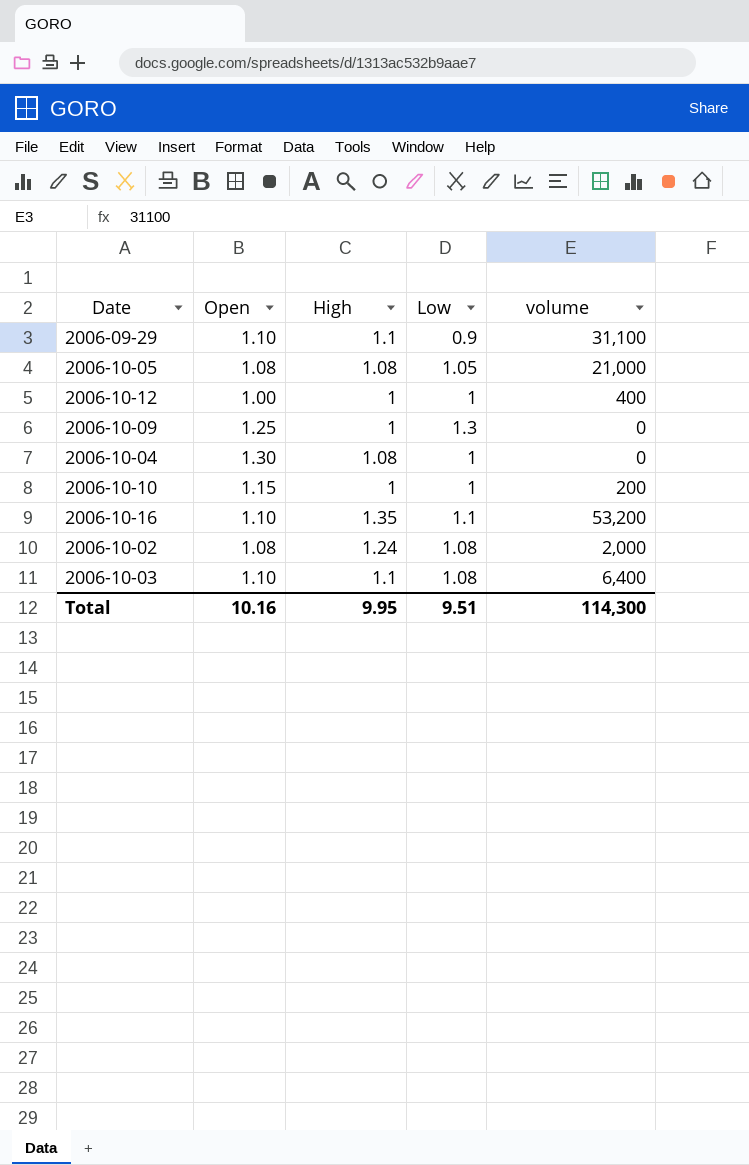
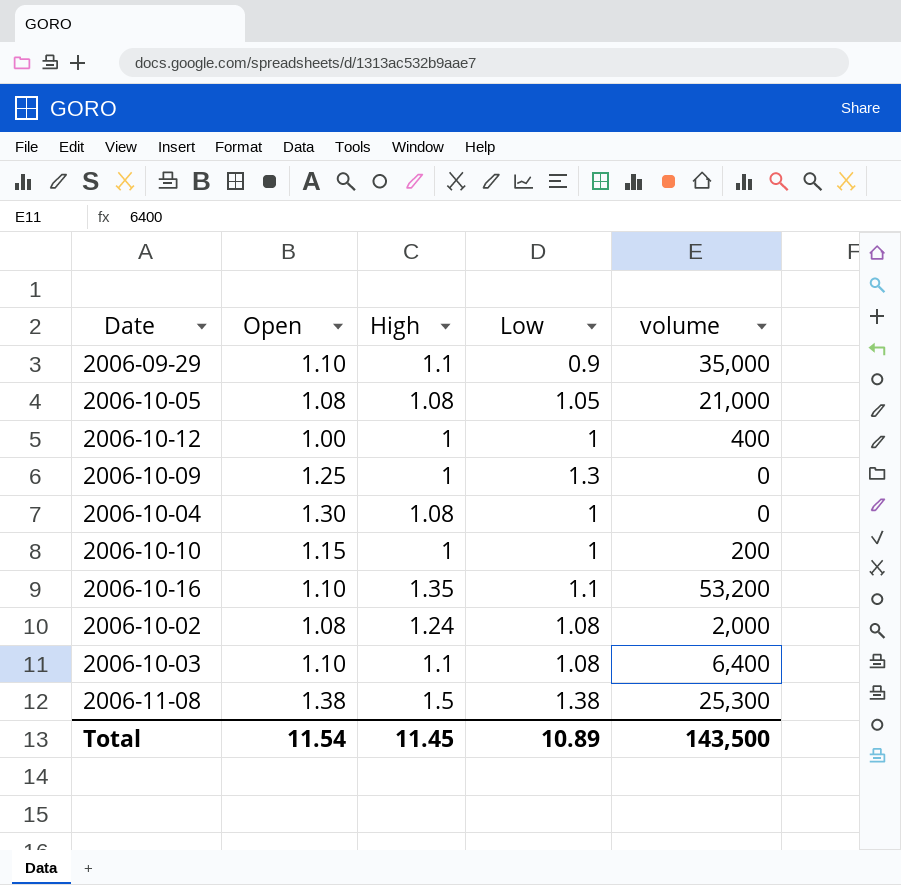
2006-09-29 | volume: 31,100 -> 35,000
row 2006-11-08: none -> 1.38 | 1.5 | 1.38 | 25,300
Total | Open: 10.16 -> 11.54
Total | High: 9.95 -> 11.45
Total | Low: 9.51 -> 10.89
Total | volume: 114,300 -> 143,500

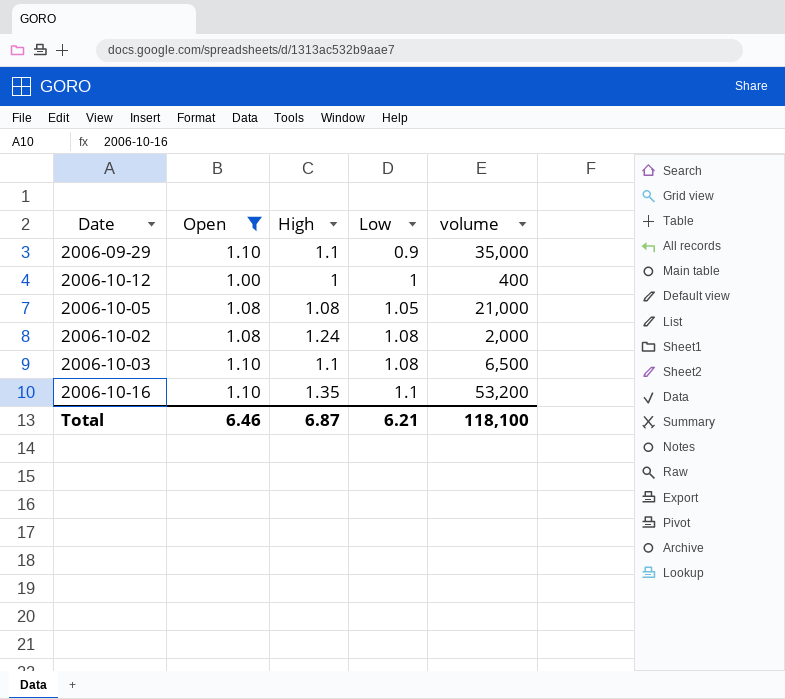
filter: none -> Open <= 1.10
row order: none -> Low ascending
2006-10-03 | volume: 6,400 -> 6,500
Total | Open: 11.54 -> 6.46
Total | High: 11.45 -> 6.87
Total | Low: 10.89 -> 6.21
Total | volume: 143,500 -> 118,100

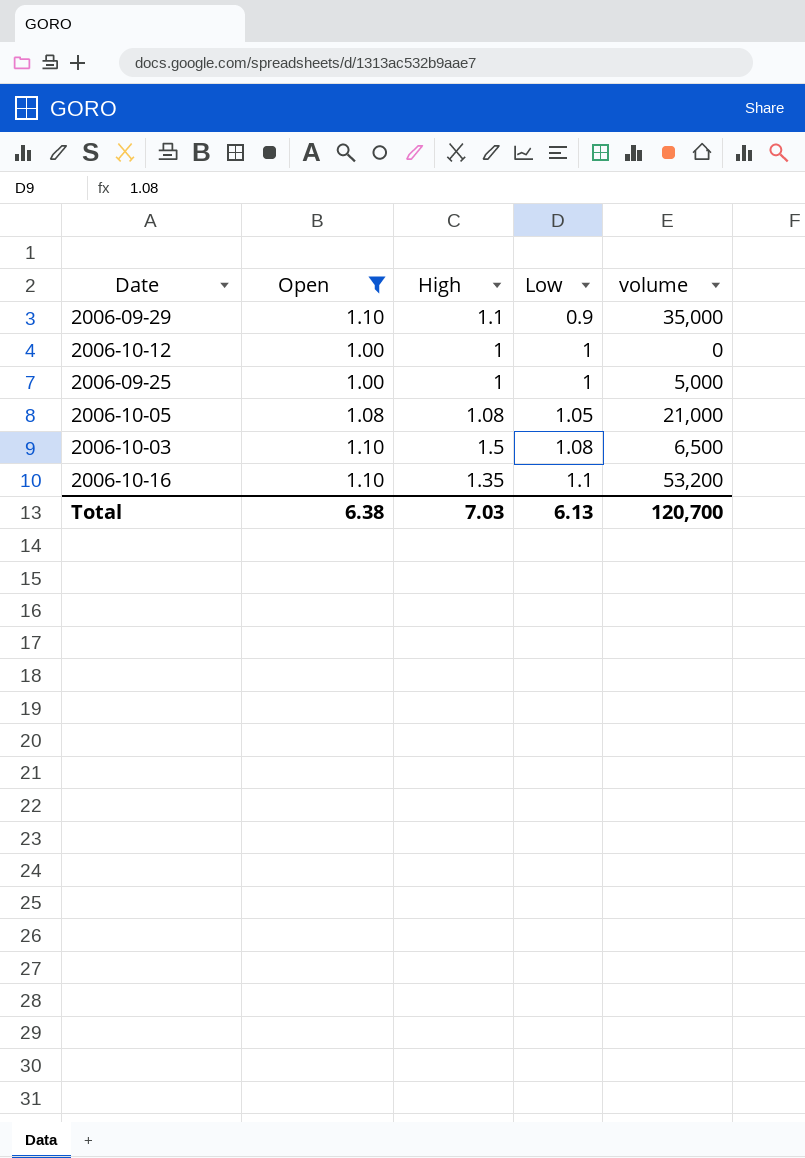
row 2006-10-02: 1.08 | 1.24 | 1.08 | 2,000 -> none
2006-10-12 | volume: 400 -> 0
row 2006-09-25: none -> 1.00 | 1 | 1 | 5,000
2006-10-03 | High: 1.1 -> 1.5
Total | Open: 6.46 -> 6.38
Total | High: 6.87 -> 7.03
Total | Low: 6.21 -> 6.13
Total | volume: 118,100 -> 120,700

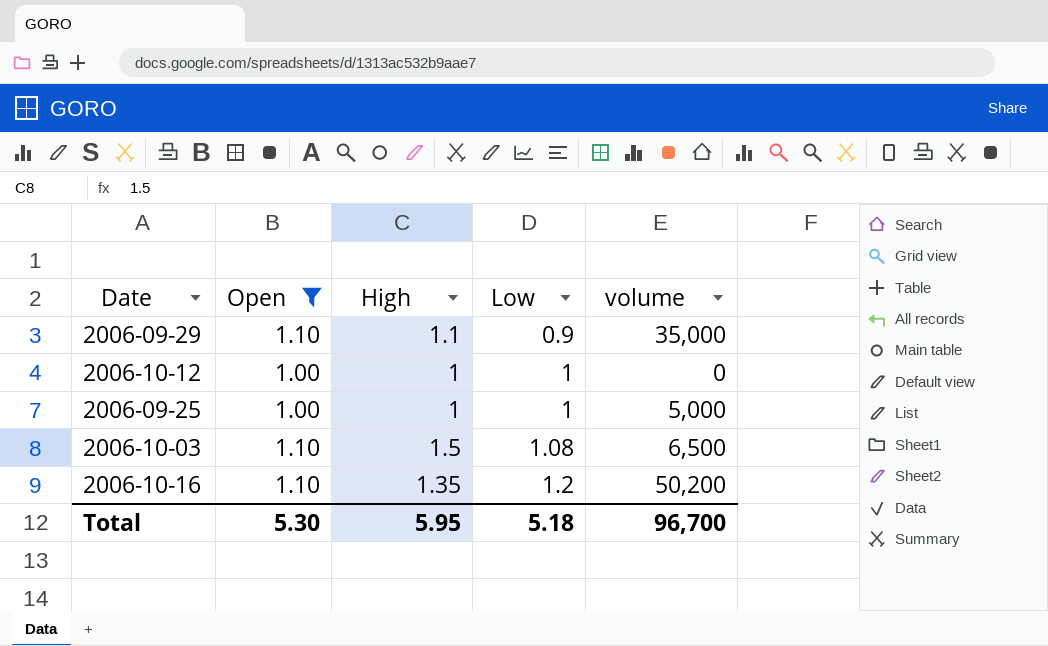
row 2006-10-05: 1.08 | 1.08 | 1.05 | 21,000 -> none
2006-10-16 | Low: 1.1 -> 1.2
2006-10-16 | volume: 53,200 -> 50,200
Total | Open: 6.38 -> 5.30
Total | High: 7.03 -> 5.95
Total | Low: 6.13 -> 5.18
Total | volume: 120,700 -> 96,700

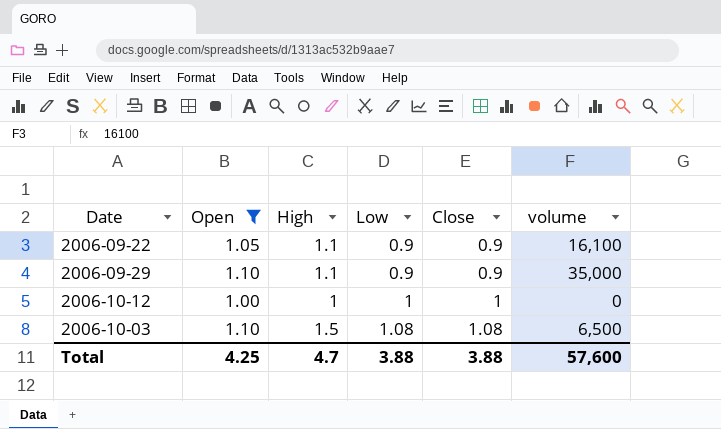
column Close | position: none -> 5
row 2006-09-25: 1.00 | 1 | 1 | 5,000 -> none
row 2006-10-16: 1.10 | 1.35 | 1.2 | 50,200 -> none
row 2006-09-22: none -> 1.05 | 1.1 | 0.9 | 0.9 | 16,100
Total | Open: 5.30 -> 4.25
Total | High: 5.95 -> 4.7
Total | Low: 5.18 -> 3.88
Total | volume: 96,700 -> 57,600

